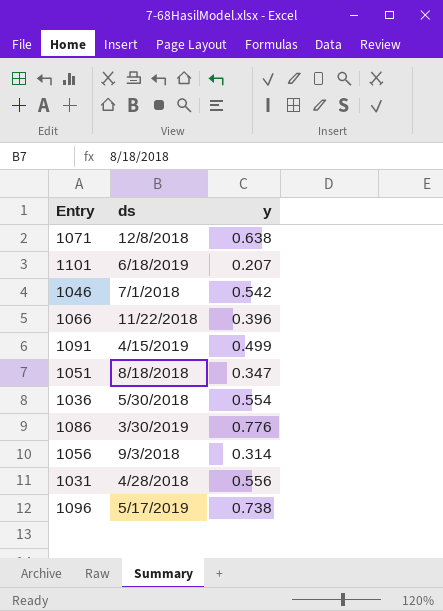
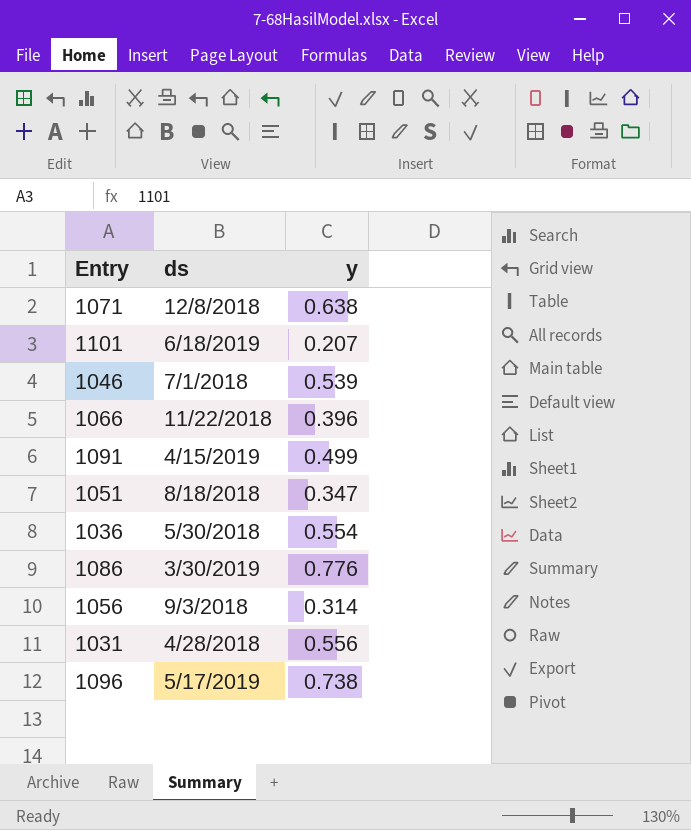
1046 | y: 0.542 -> 0.539

